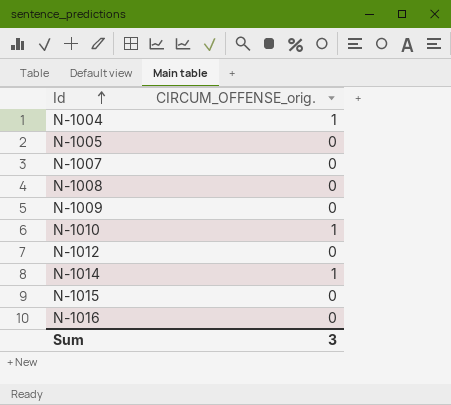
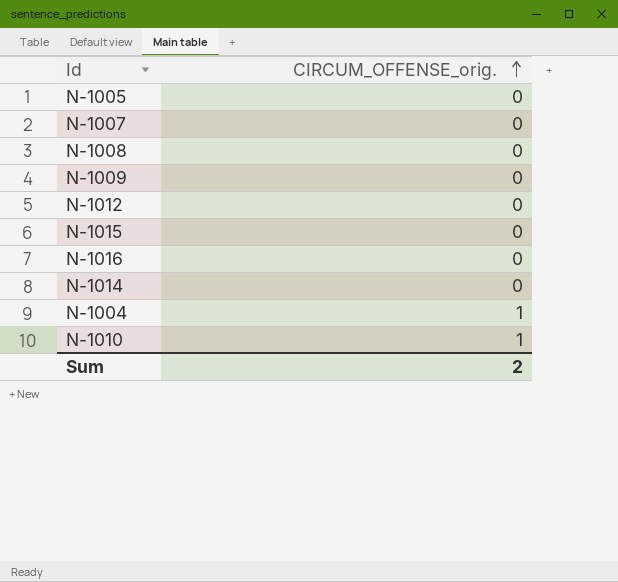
row order: Id ascending -> CIRCUM_OFFENSE_orig. ascending
N-1014 | CIRCUM_OFFENSE_orig.: 1 -> 0
Sum | CIRCUM_OFFENSE_orig.: 3 -> 2

